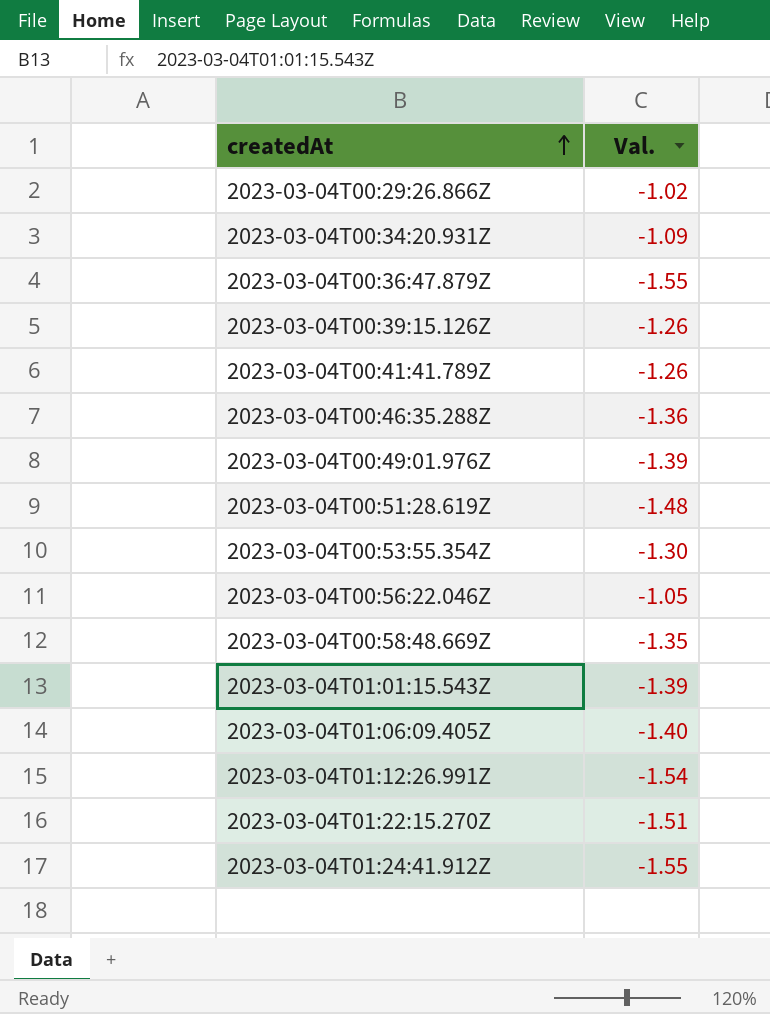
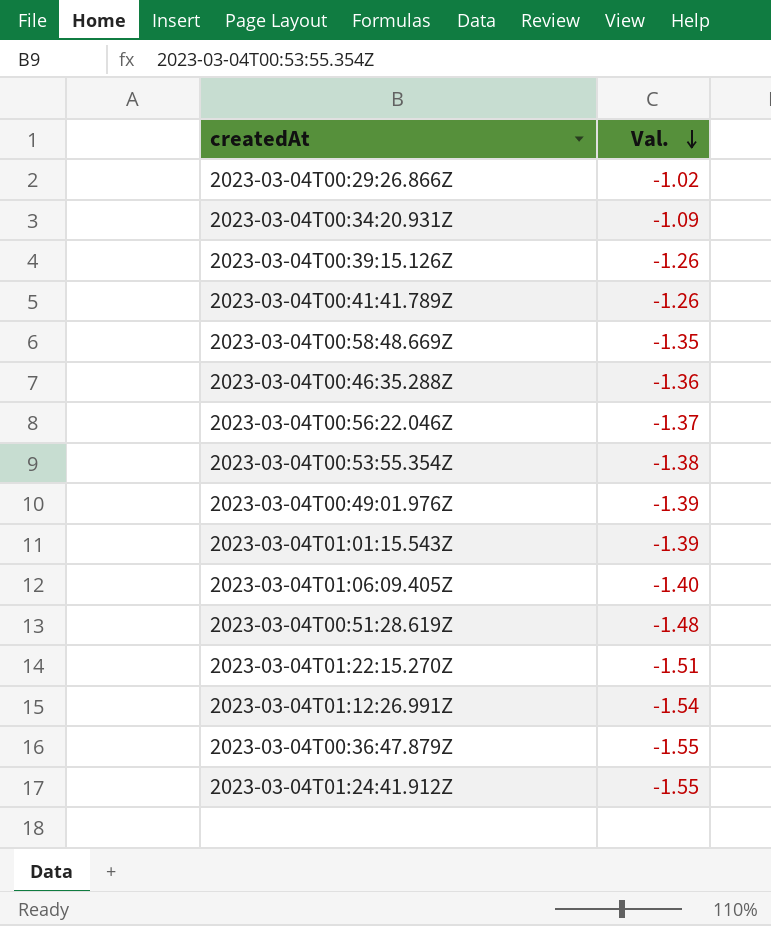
row order: createdAt ascending -> Val. descending
2023-03-04T00:56:22.046Z | Val.: -1.05 -> -1.37
2023-03-04T00:53:55.354Z | Val.: -1.30 -> -1.38

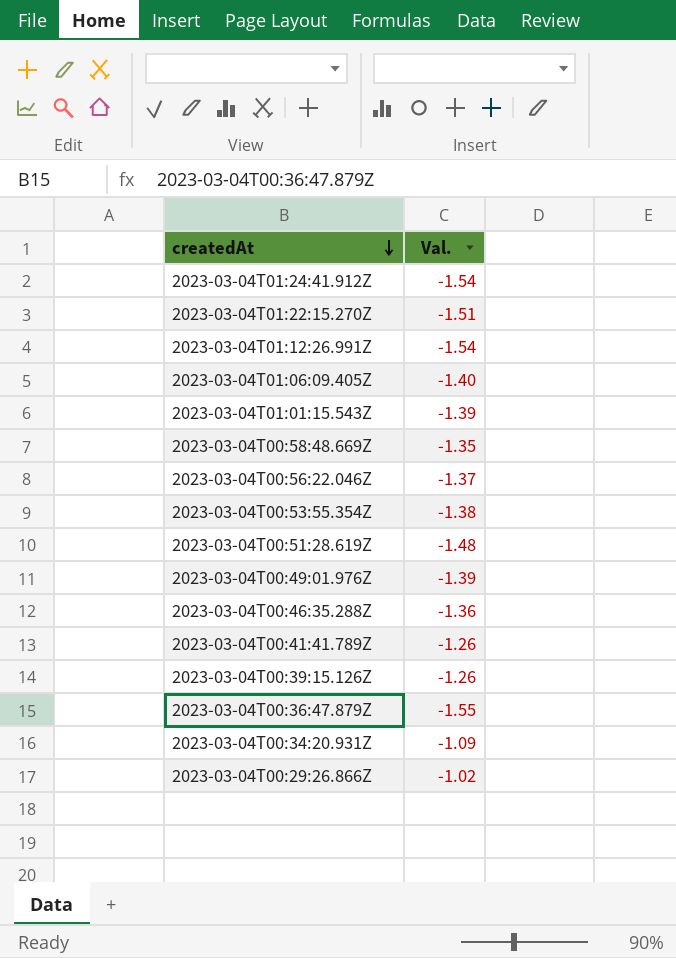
row order: Val. descending -> createdAt descending
2023-03-04T01:24:41.912Z | Val.: -1.55 -> -1.54

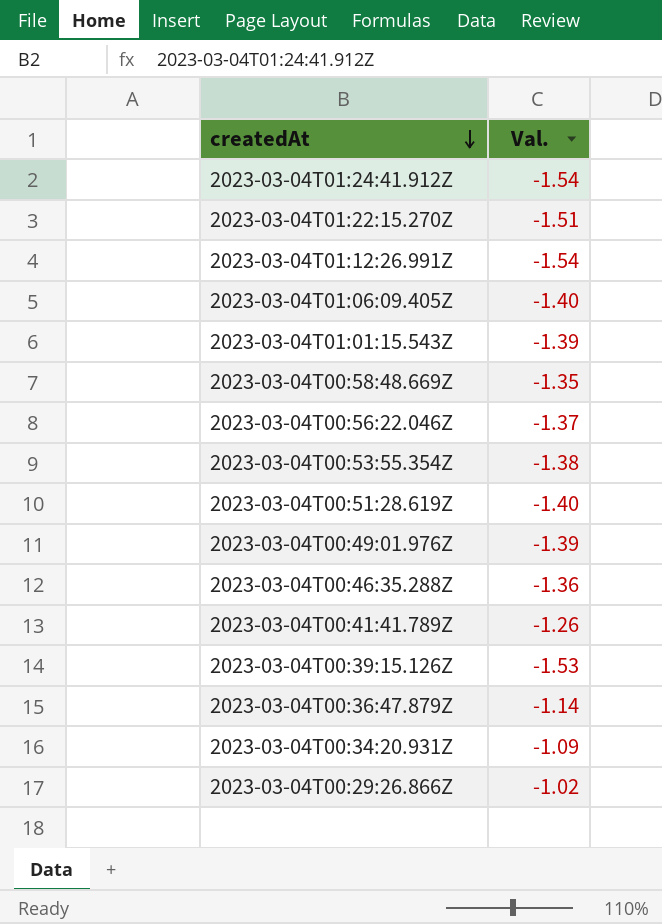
2023-03-04T00:51:28.619Z | Val.: -1.48 -> -1.40
2023-03-04T00:39:15.126Z | Val.: -1.26 -> -1.53
2023-03-04T00:36:47.879Z | Val.: -1.55 -> -1.14

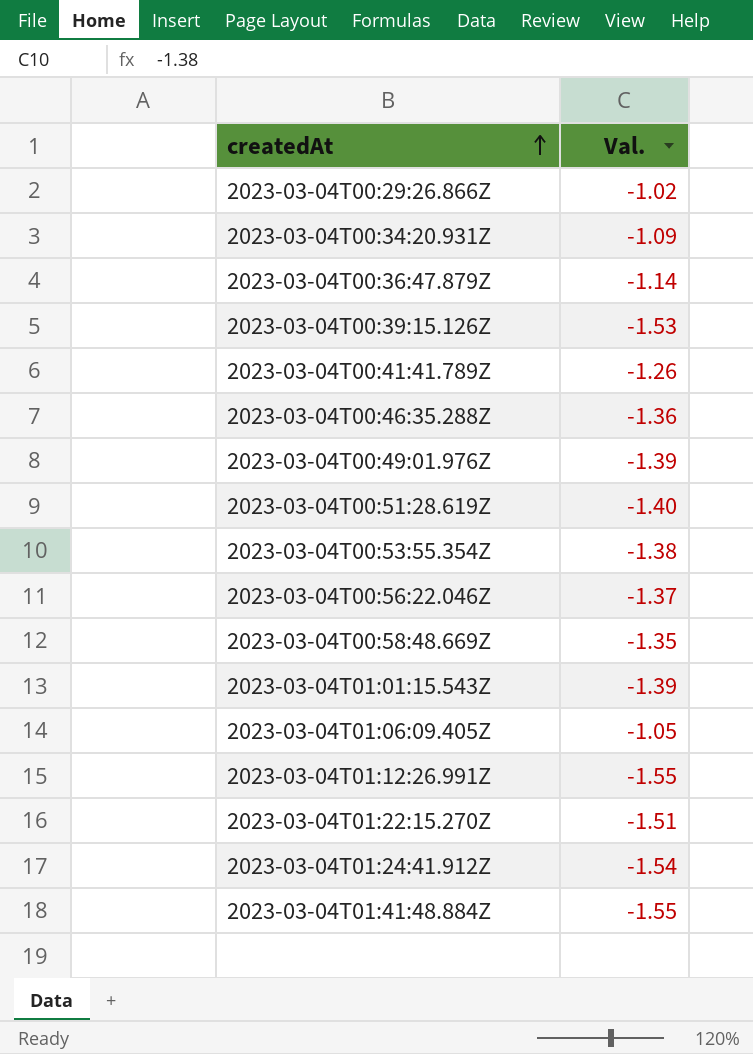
row order: createdAt descending -> createdAt ascending
2023-03-04T01:06:09.405Z | Val.: -1.40 -> -1.05
2023-03-04T01:12:26.991Z | Val.: -1.54 -> -1.55
row 2023-03-04T01:41:48.884Z: none -> -1.55

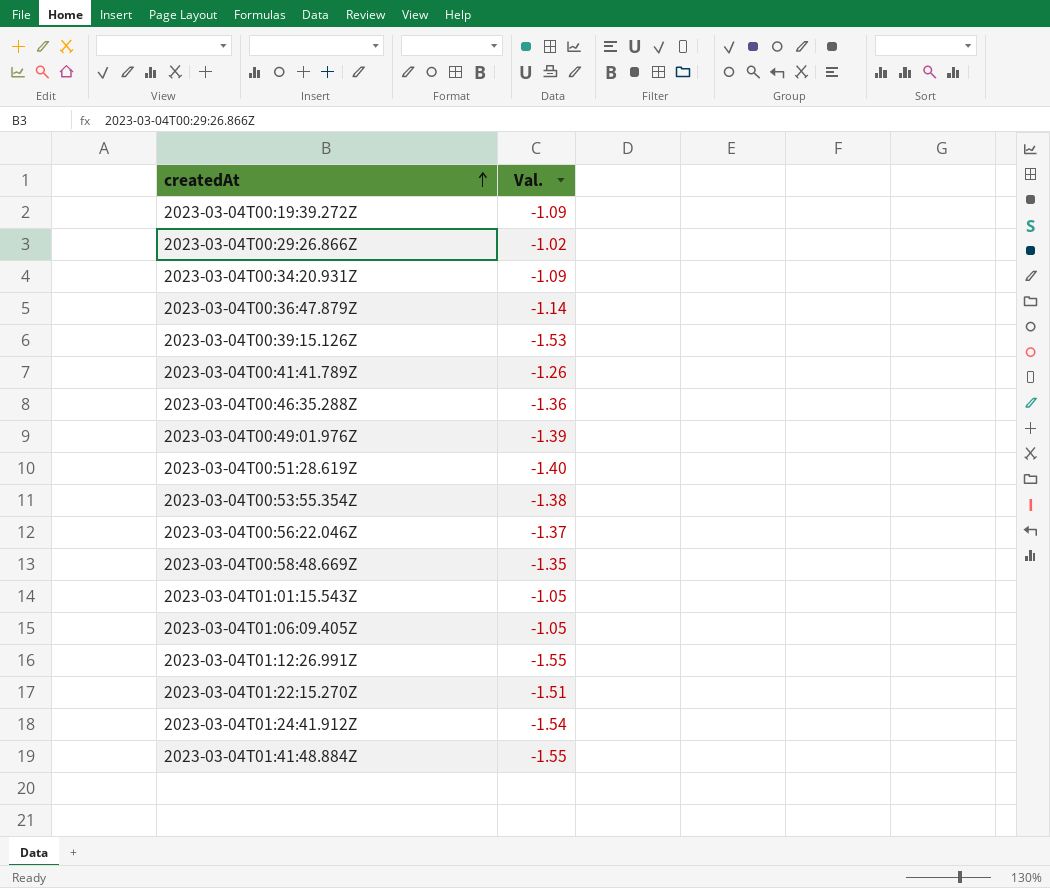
row 2023-03-04T00:19:39.272Z: none -> -1.09
2023-03-04T01:01:15.543Z | Val.: -1.39 -> -1.05

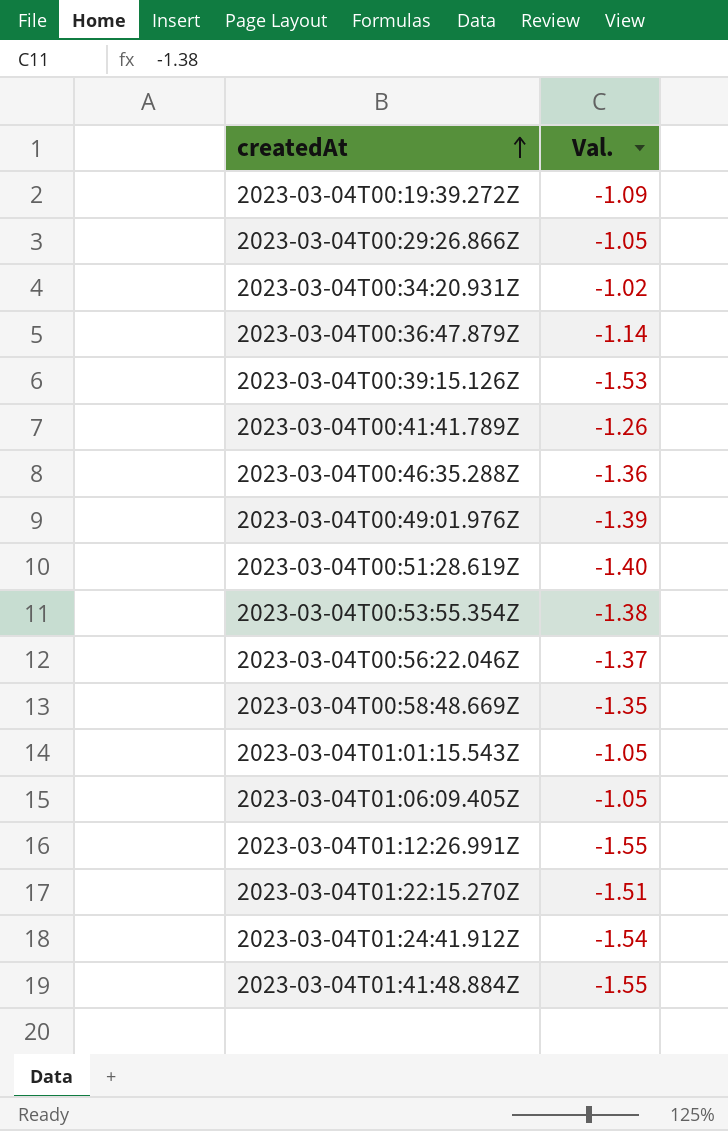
2023-03-04T00:29:26.866Z | Val.: -1.02 -> -1.05
2023-03-04T00:34:20.931Z | Val.: -1.09 -> -1.02

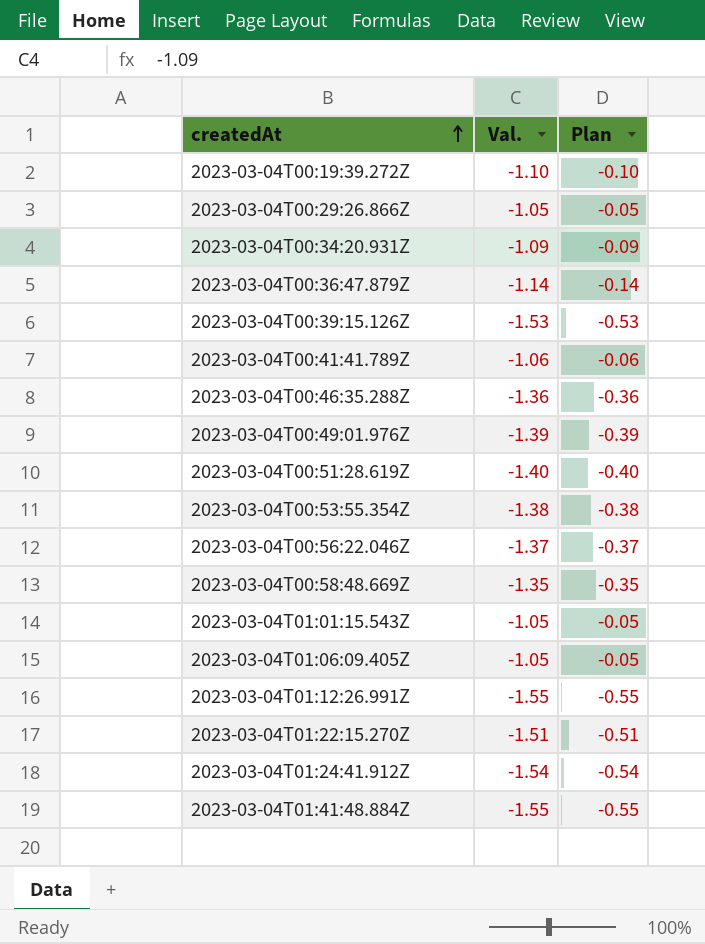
column Plan | formula: none -> [Val.] + 1
2023-03-04T00:19:39.272Z | Val.: -1.09 -> -1.10
2023-03-04T00:34:20.931Z | Val.: -1.02 -> -1.09
2023-03-04T00:41:41.789Z | Val.: -1.26 -> -1.06

